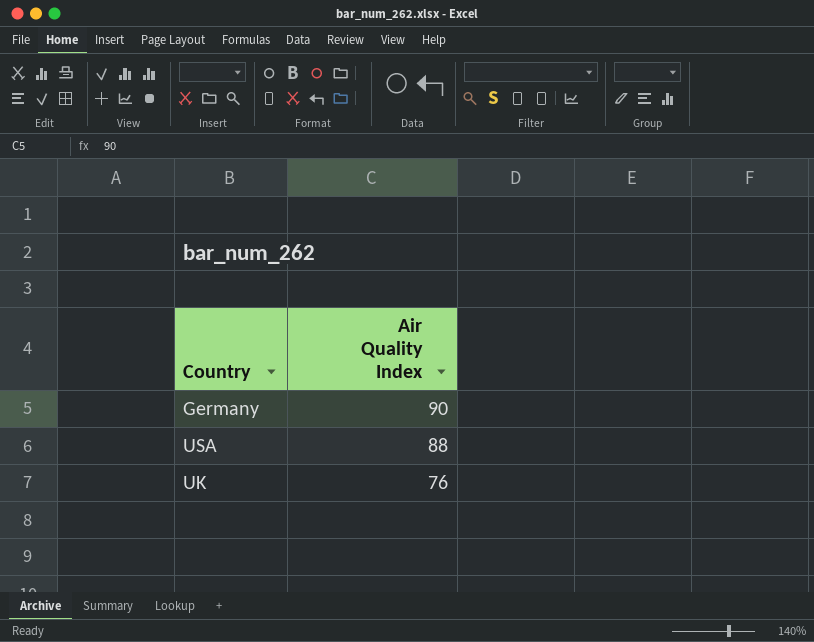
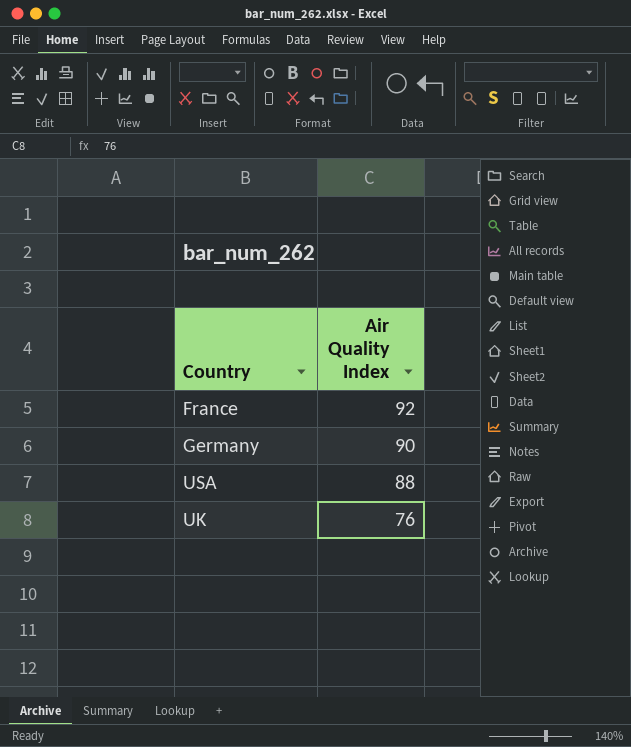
row France: none -> 92

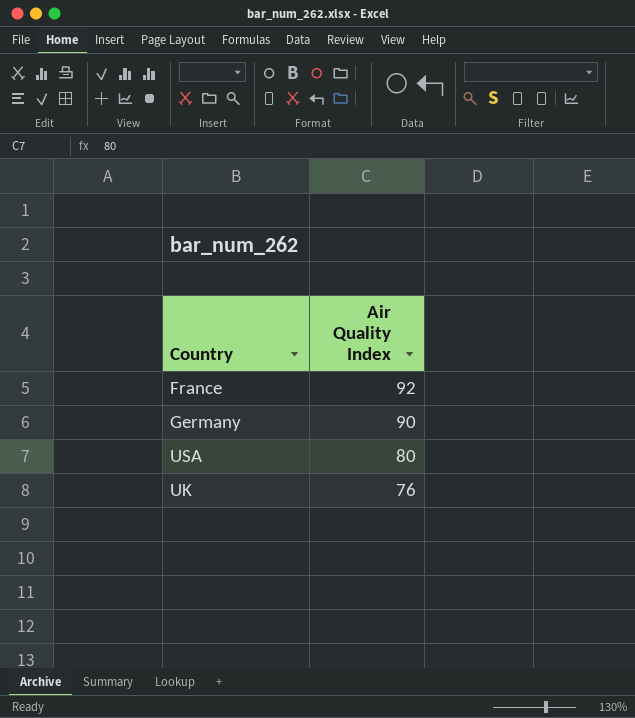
USA | Air Quality Index: 88 -> 80

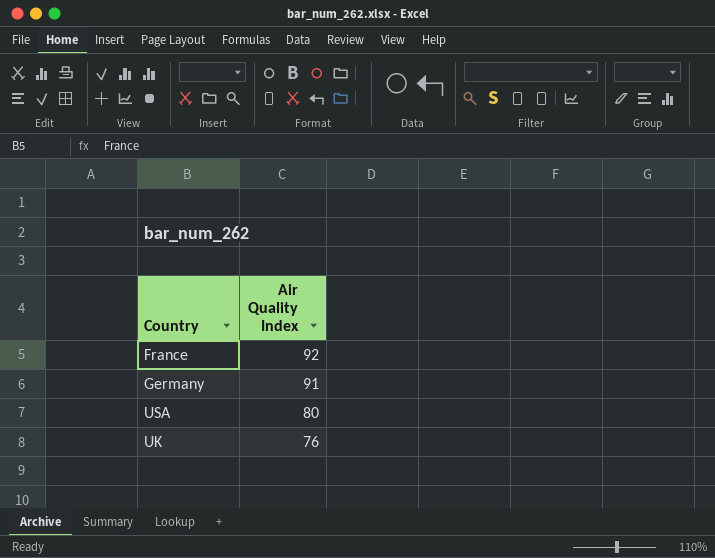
Germany | Air Quality Index: 90 -> 91

